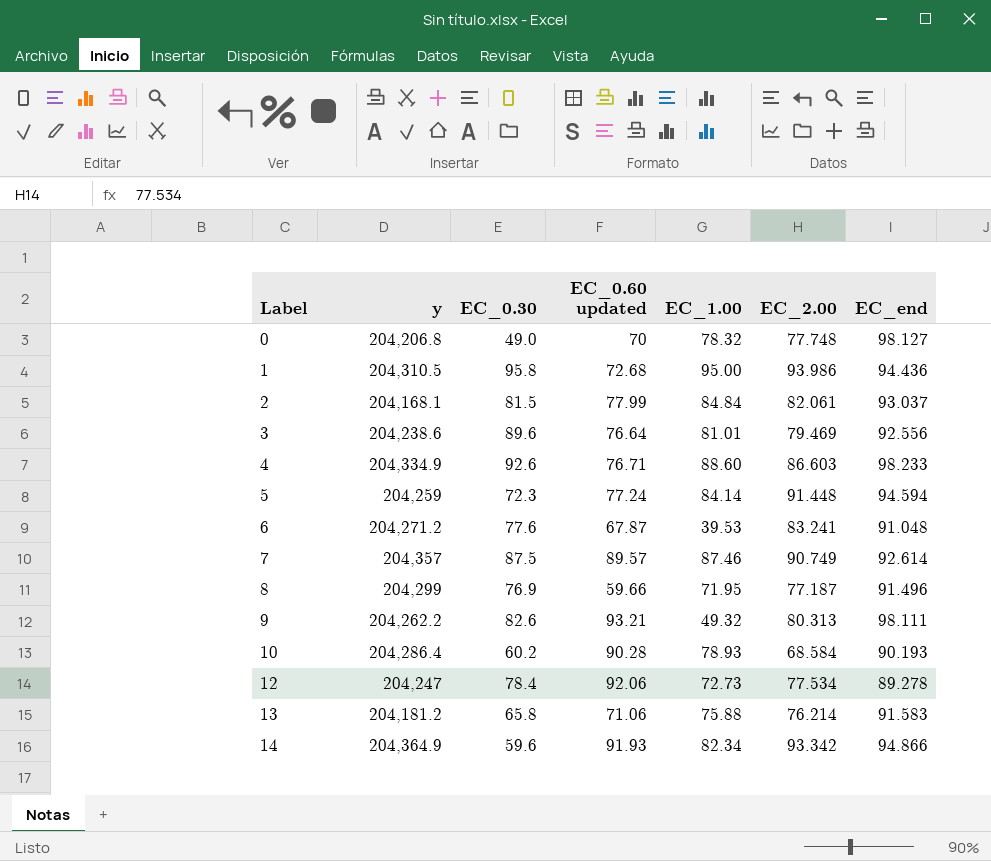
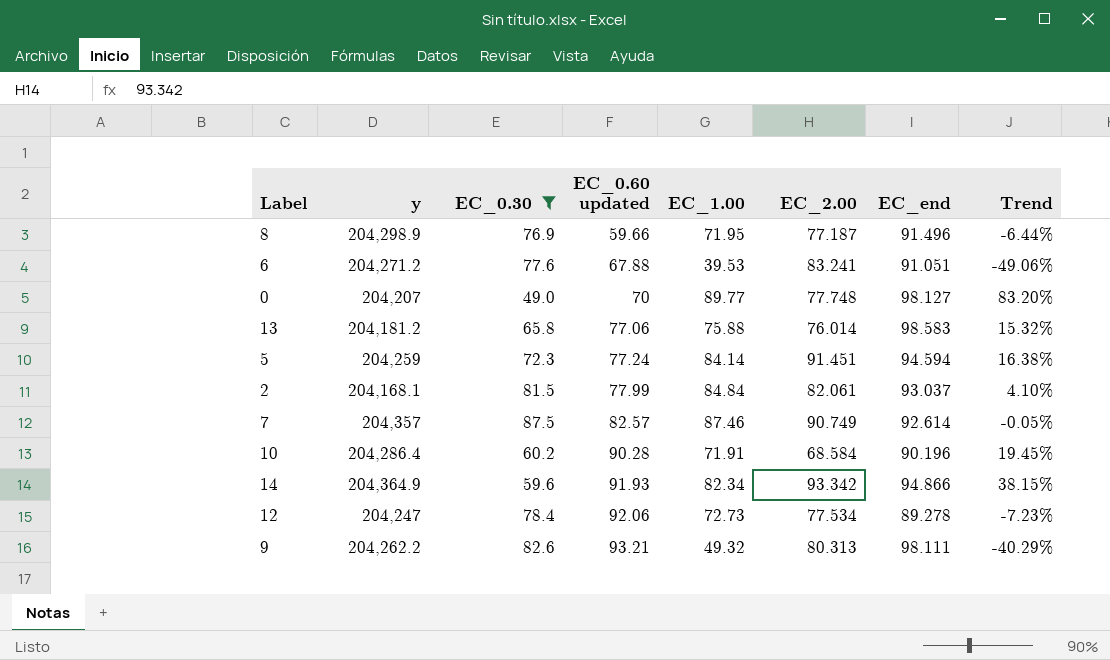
filter: none -> EC_0.30 <= 87.5
row order: Label ascending -> EC_0.60 updated ascending
column Trend | formula: none -> ([EC_1.00] - [EC_0.30]) / [EC_0.30]
8 | y: 204,299 -> 204,298.9
6 | EC_0.60 updated: 67.87 -> 67.88
6 | EC_end: 91.048 -> 91.051
0 | y: 204,206.8 -> 204,207
0 | EC_1.00: 78.32 -> 89.77
13 | EC_0.60 updated: 71.06 -> 77.06
13 | EC_2.00: 76.214 -> 76.014
13 | EC_end: 91.583 -> 98.583
5 | EC_2.00: 91.448 -> 91.451
7 | EC_0.60 updated: 89.57 -> 82.57
10 | EC_1.00: 78.93 -> 71.91
10 | EC_end: 90.193 -> 90.196

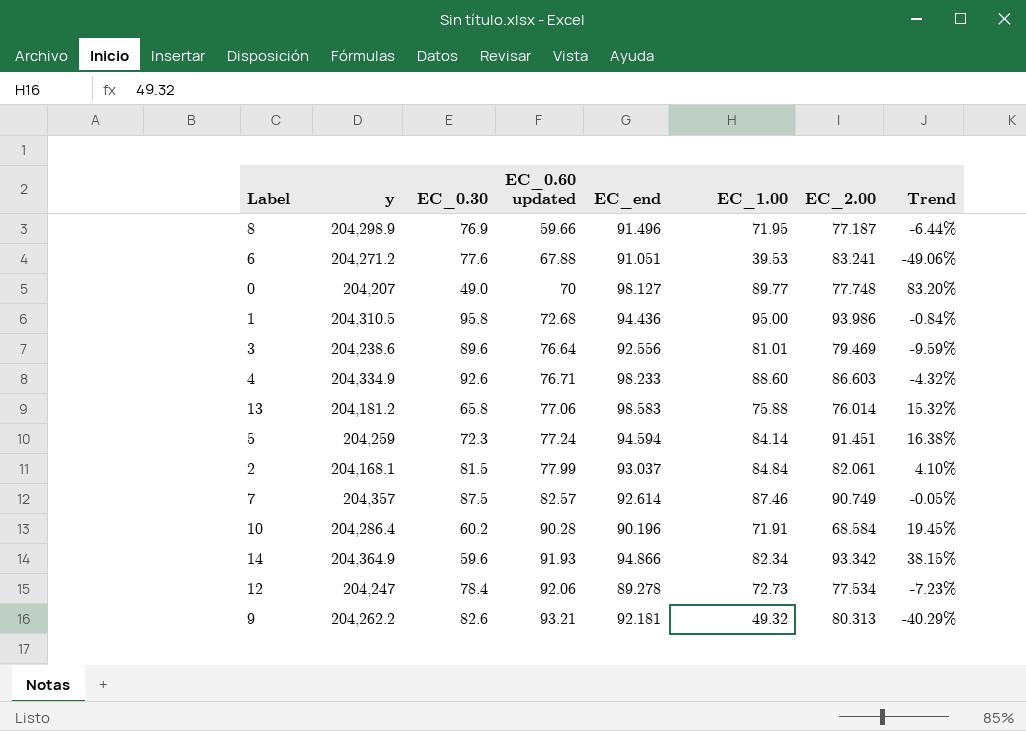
filter: EC_0.30 <= 87.5 -> none
column EC_end | position: 7 -> 5
9 | EC_end: 98.111 -> 92.181

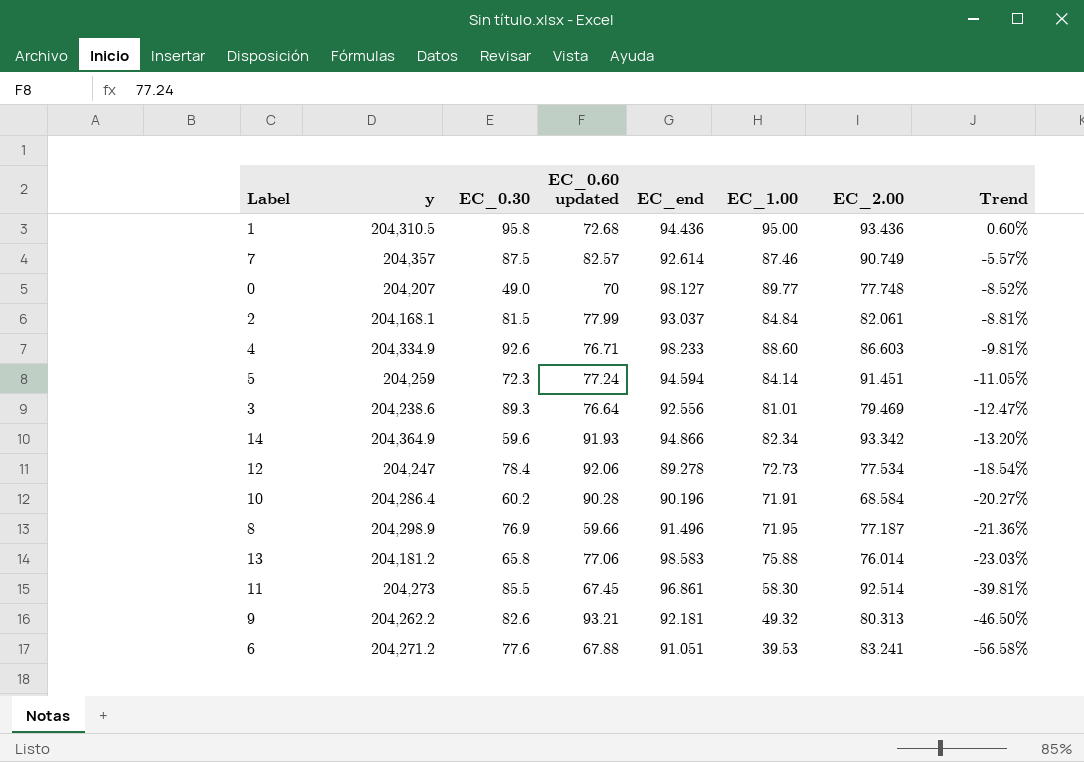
row order: EC_0.60 updated ascending -> Trend descending
column Trend | formula: ([EC_1.00] - [EC_0.30]) / [EC_0.30] -> ([EC_1.00] - [EC_end]) / [EC_end]
1 | EC_2.00: 93.986 -> 93.436
3 | EC_0.30: 89.6 -> 89.3
row 11: none -> 204,273 | 85.5 | 67.45 | 96.861 | 58.30 | 92.514 | -39.81%

